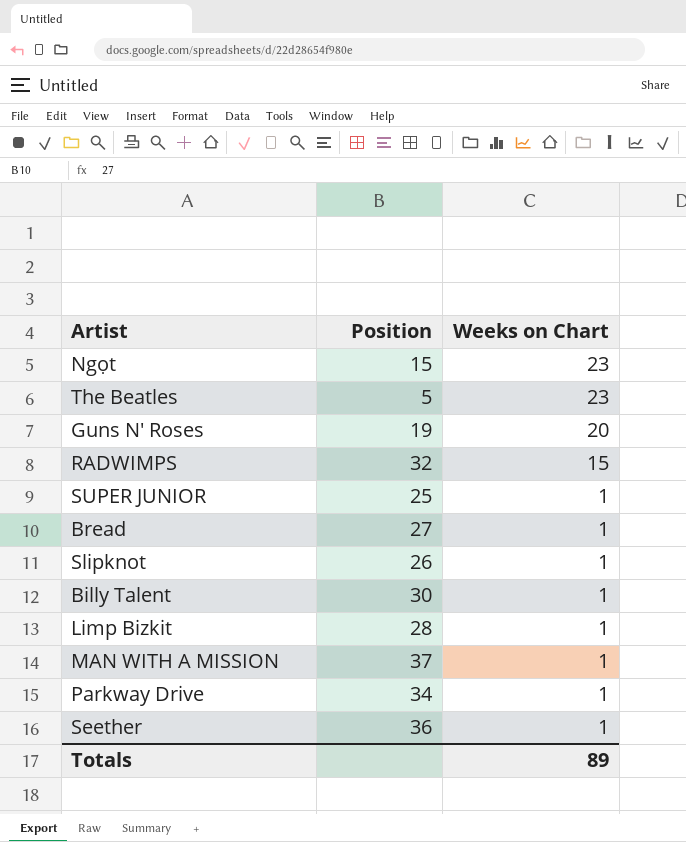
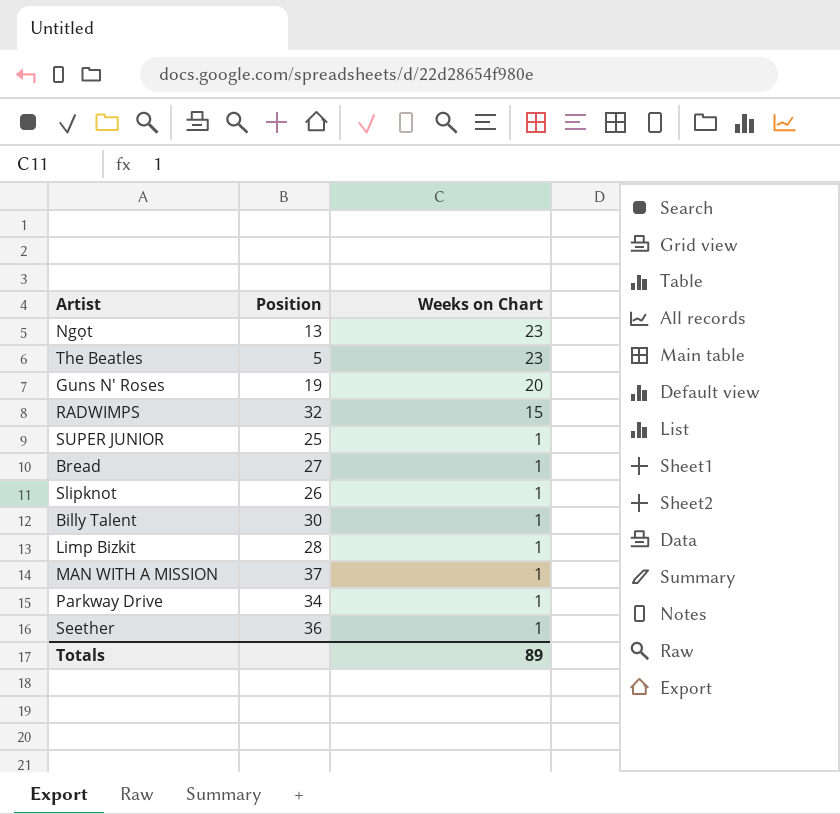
Ngọt | Position: 15 -> 13

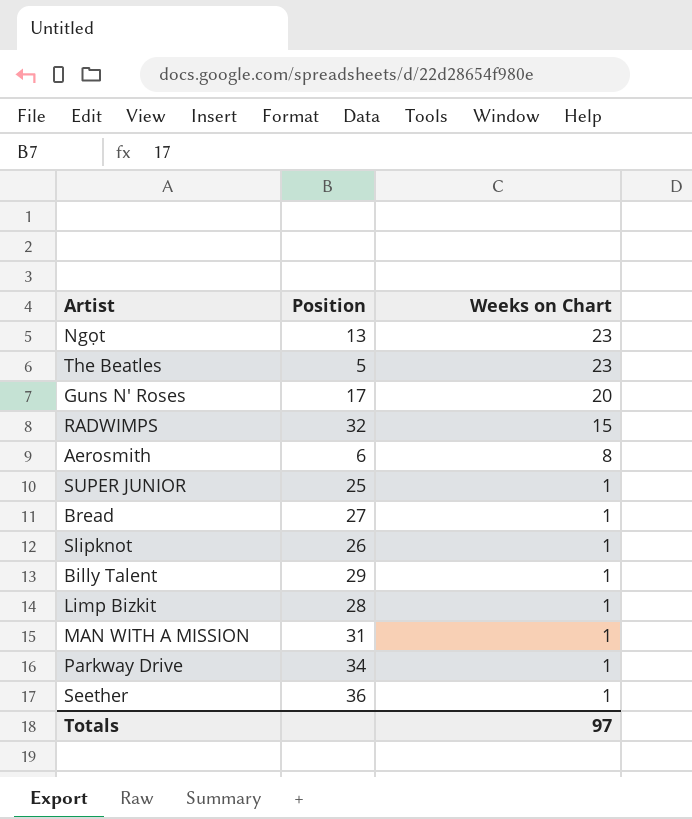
Guns N' Roses | Position: 19 -> 17
row Aerosmith: none -> 6 | 8
Billy Talent | Position: 30 -> 29
MAN WITH A MISSION | Position: 37 -> 31
Totals | Weeks on Chart: 89 -> 97

